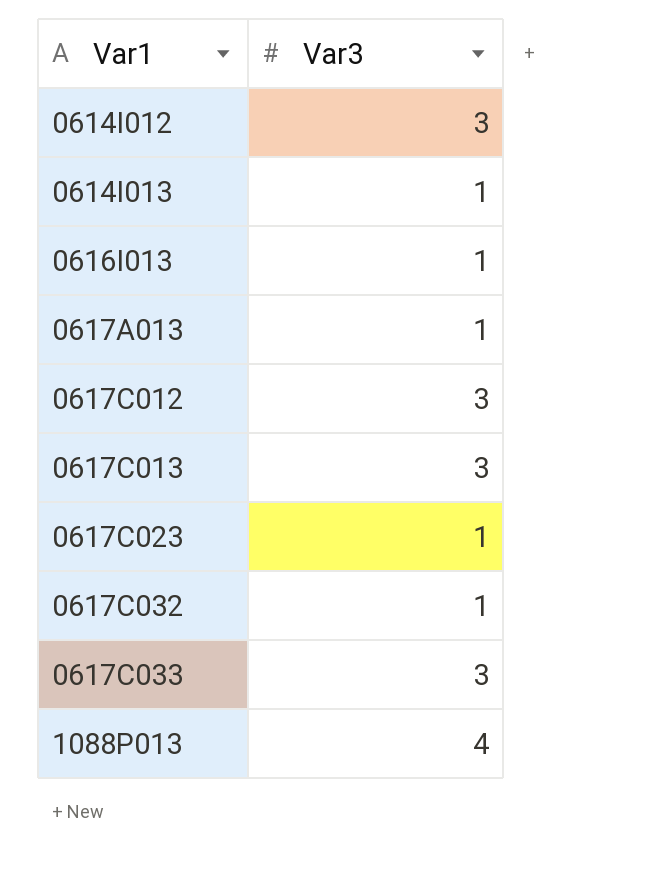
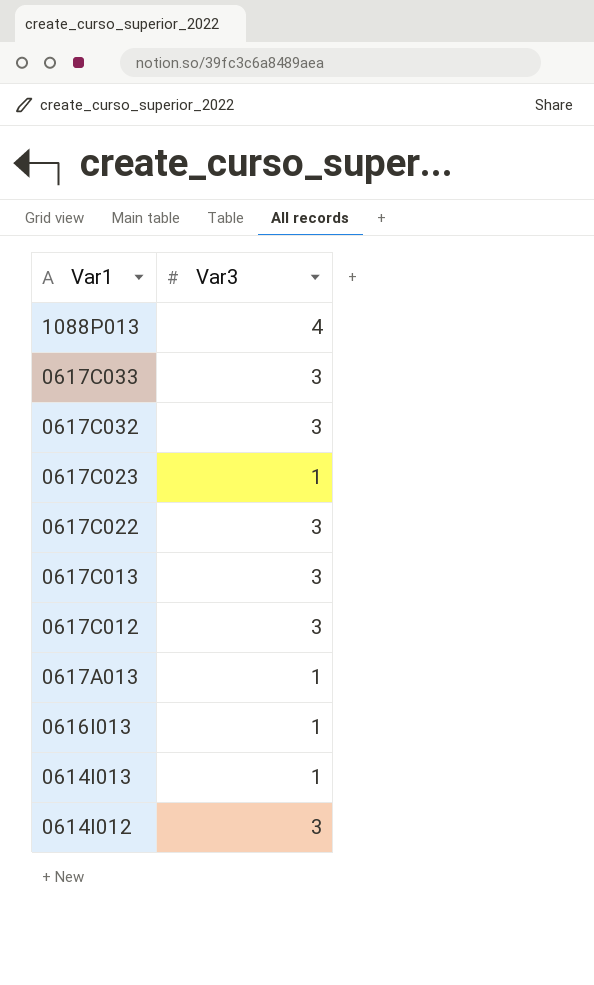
row order: Var1 ascending -> Var1 descending
0617C032 | Var3: 1 -> 3
row 0617C022: none -> 3

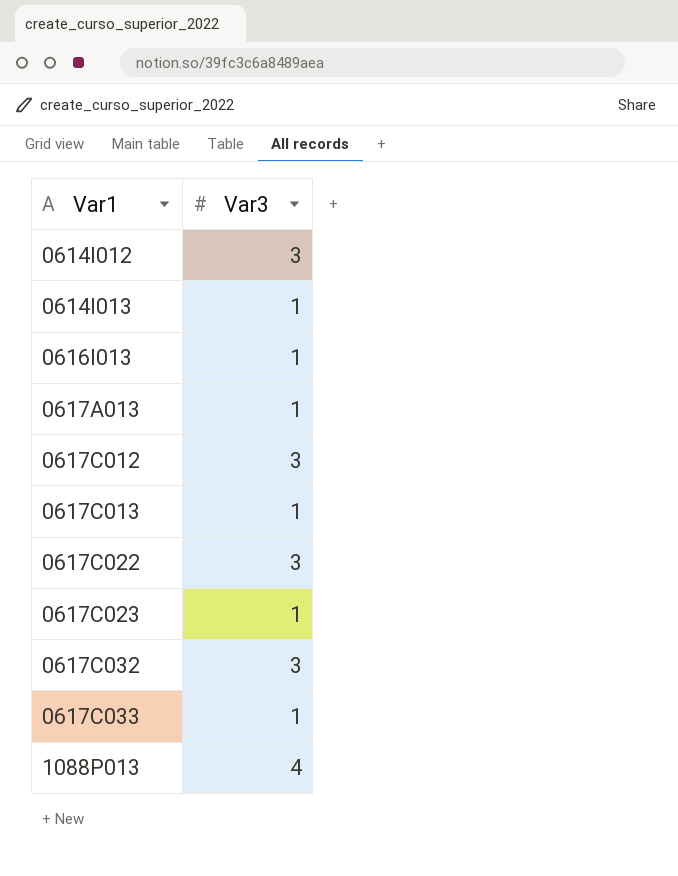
row order: Var1 descending -> Var1 ascending
0617C013 | Var3: 3 -> 1
0617C033 | Var3: 3 -> 1

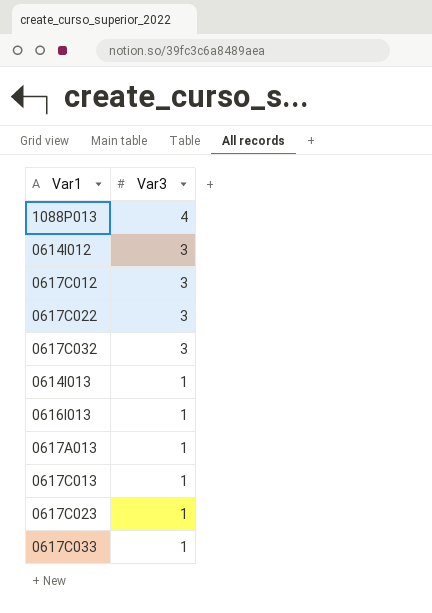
row order: Var1 ascending -> Var3 descending

